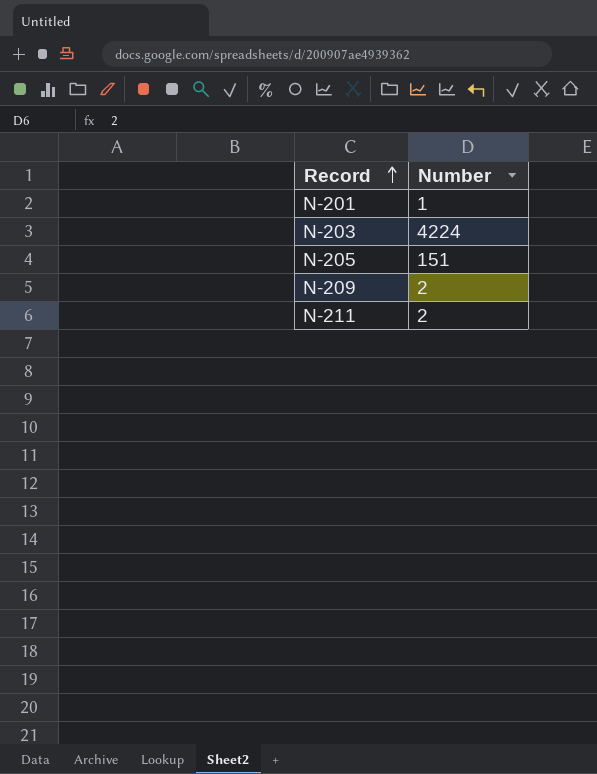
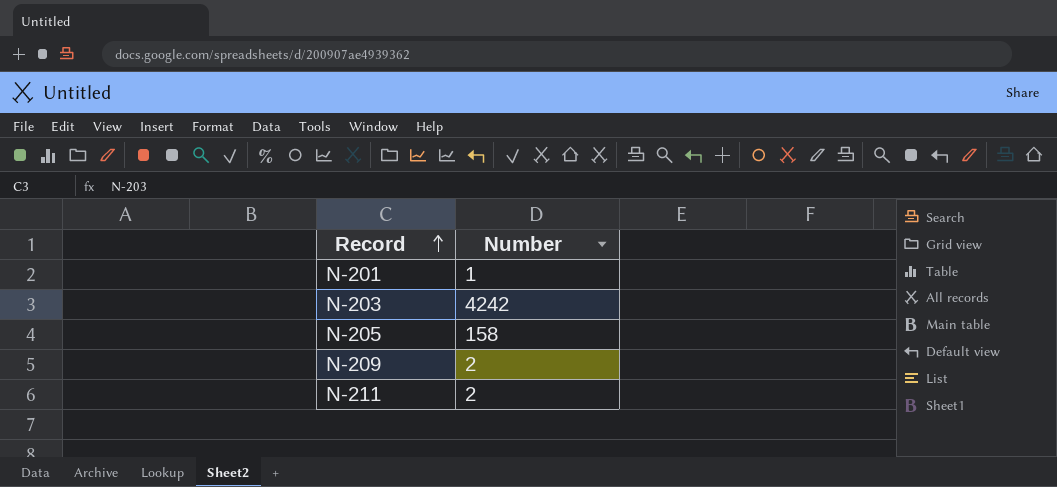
N-203 | Number: 4224 -> 4242
N-205 | Number: 151 -> 158

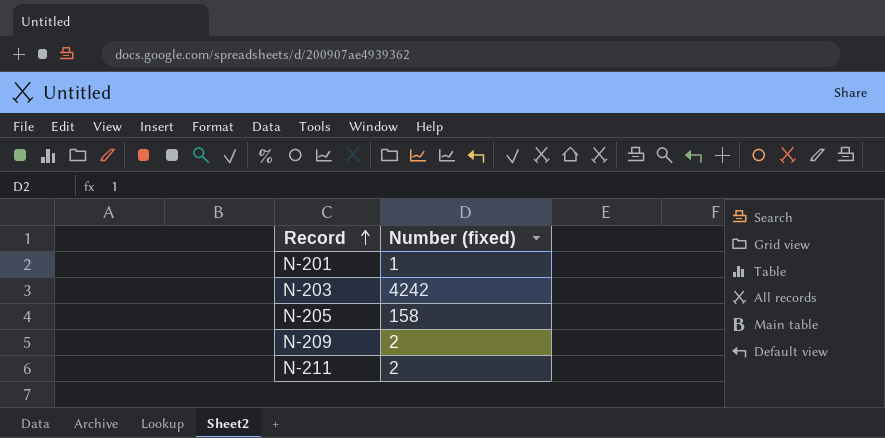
column name: Number -> Number (fixed)

